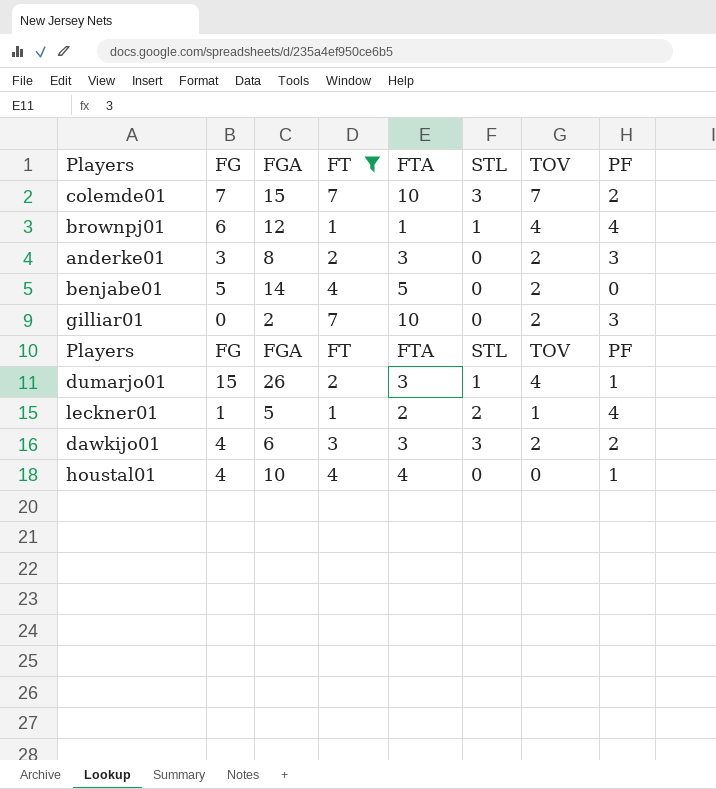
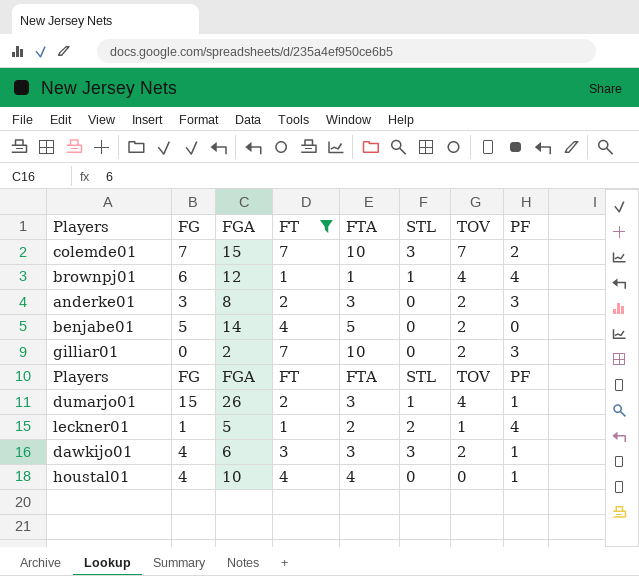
dawkijo01 | PF: 2 -> 1

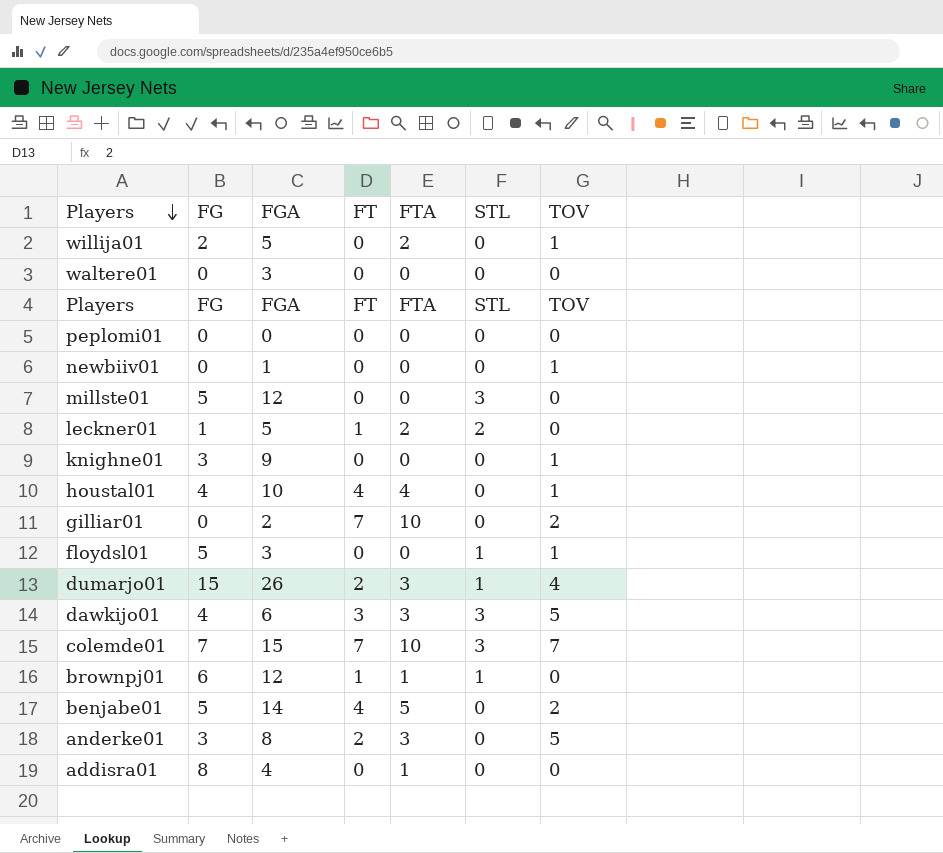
filter: FT != 0 -> none
row order: none -> Players descending
column PF | position: 8 -> none
leckner01 | TOV: 1 -> 0
houstal01 | TOV: 0 -> 1
dawkijo01 | TOV: 2 -> 5
brownpj01 | TOV: 4 -> 0
anderke01 | TOV: 2 -> 5

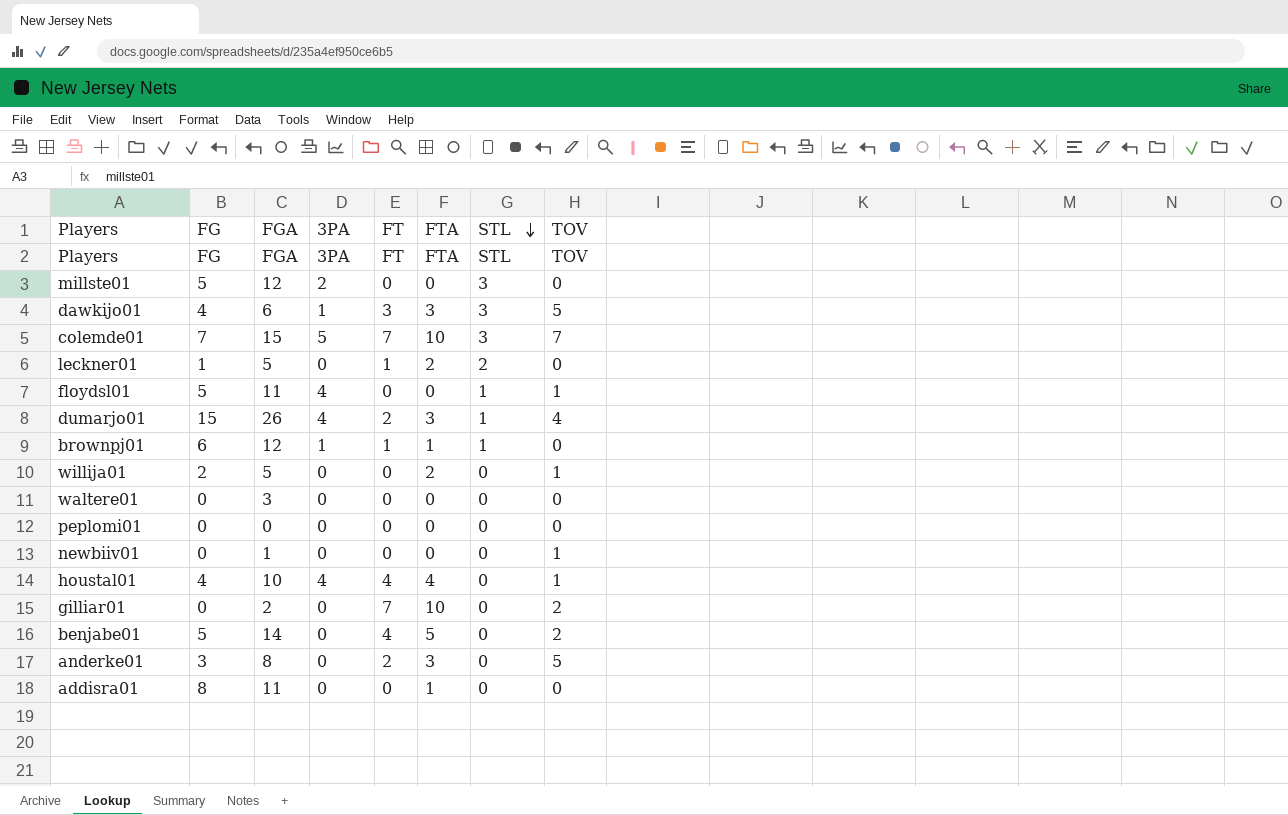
row order: Players descending -> STL descending
column 3PA | position: none -> 4
row knighne01: 3 | 9 | 0 | 0 | 0 | 1 -> none
floydsl01 | FGA: 3 -> 11
addisra01 | FGA: 4 -> 11

